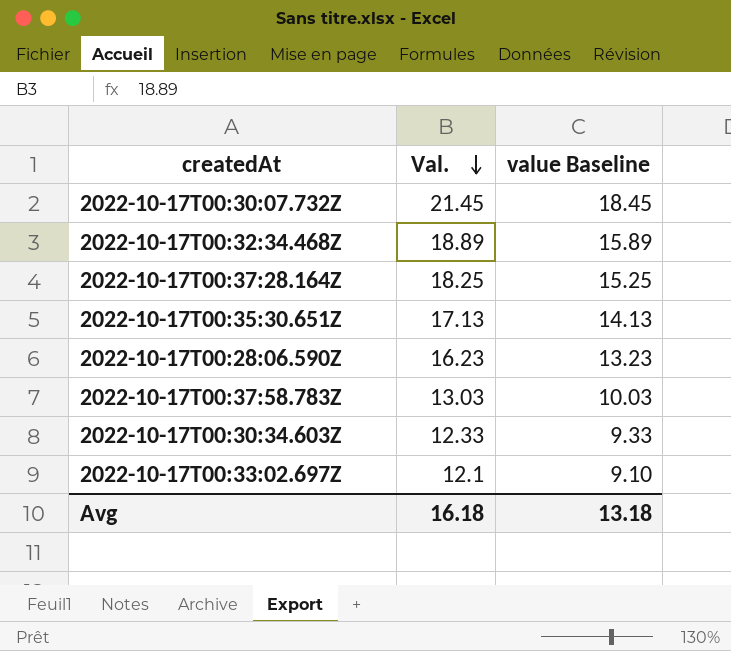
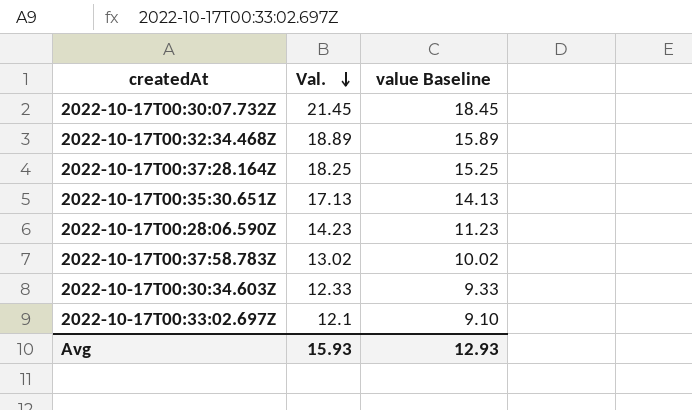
2022-10-17T00:28:06.590Z | Val.: 16.23 -> 14.23
2022-10-17T00:28:06.590Z | value Baseline: 13.23 -> 11.23
2022-10-17T00:37:58.783Z | Val.: 13.03 -> 13.02
2022-10-17T00:37:58.783Z | value Baseline: 10.03 -> 10.02
Avg | Val.: 16.18 -> 15.93
Avg | value Baseline: 13.18 -> 12.93

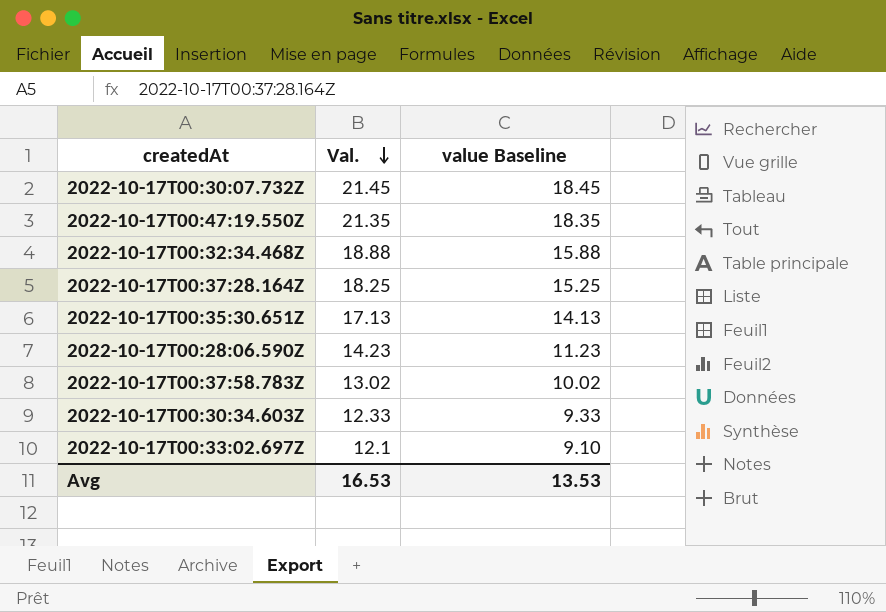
row 2022-10-17T00:47:19.550Z: none -> 21.35 | 18.35
2022-10-17T00:32:34.468Z | Val.: 18.89 -> 18.88
2022-10-17T00:32:34.468Z | value Baseline: 15.89 -> 15.88
Avg | Val.: 15.93 -> 16.53
Avg | value Baseline: 12.93 -> 13.53

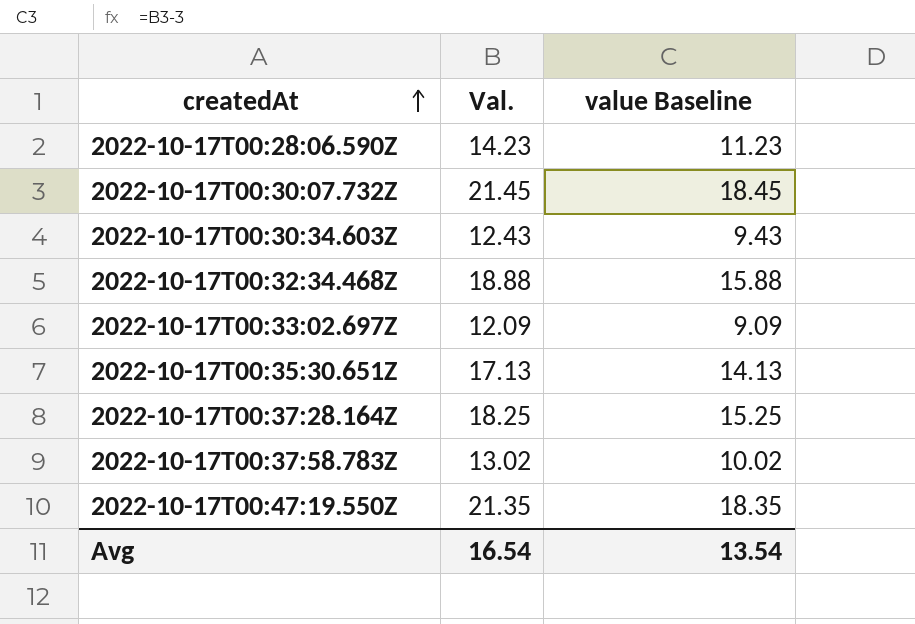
row order: Val. descending -> createdAt ascending
2022-10-17T00:30:34.603Z | Val.: 12.33 -> 12.43
2022-10-17T00:30:34.603Z | value Baseline: 9.33 -> 9.43
2022-10-17T00:33:02.697Z | Val.: 12.1 -> 12.09
2022-10-17T00:33:02.697Z | value Baseline: 9.10 -> 9.09
Avg | Val.: 16.53 -> 16.54
Avg | value Baseline: 13.53 -> 13.54

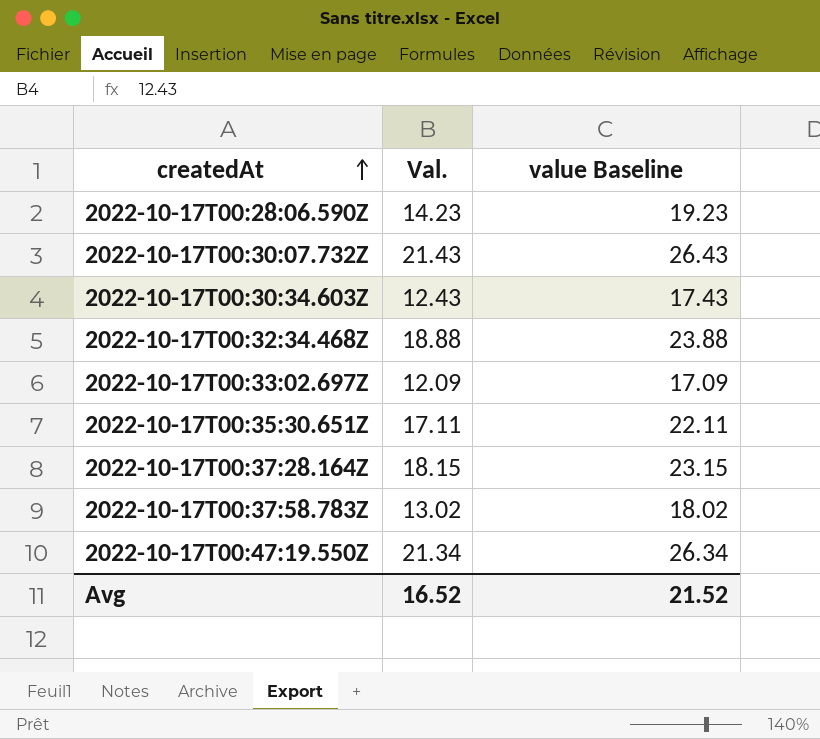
column value Baseline | formula: [Val.] - 3 -> [Val.] + 5
2022-10-17T00:30:07.732Z | Val.: 21.45 -> 21.43
2022-10-17T00:35:30.651Z | Val.: 17.13 -> 17.11
2022-10-17T00:37:28.164Z | Val.: 18.25 -> 18.15
2022-10-17T00:47:19.550Z | Val.: 21.35 -> 21.34
Avg | Val.: 16.54 -> 16.52
Avg | value Baseline: 13.54 -> 21.52

